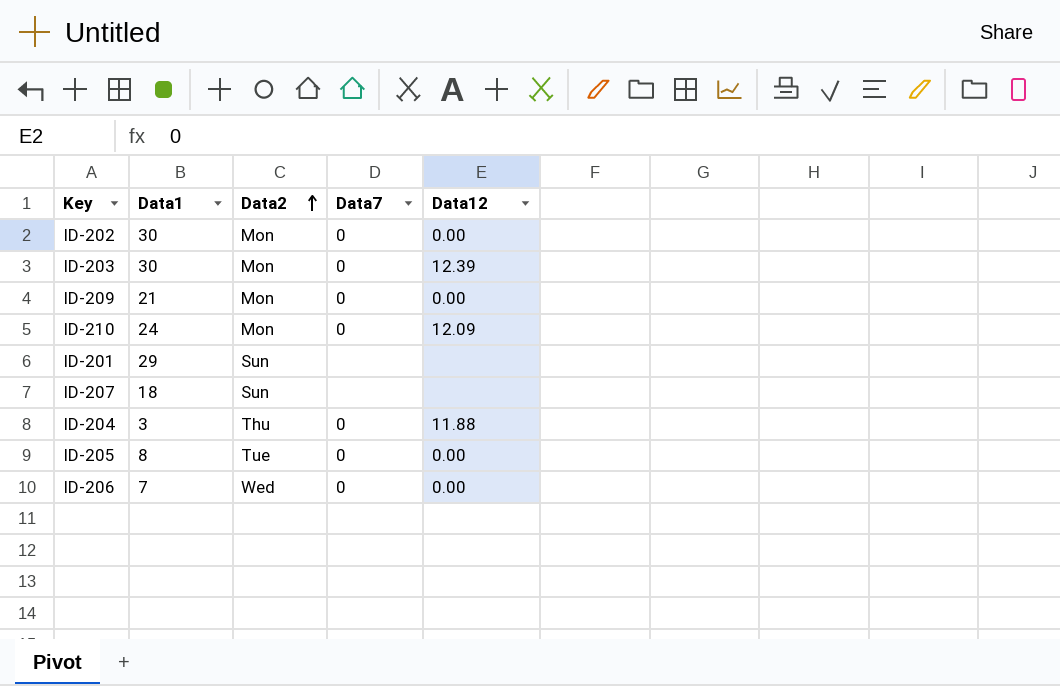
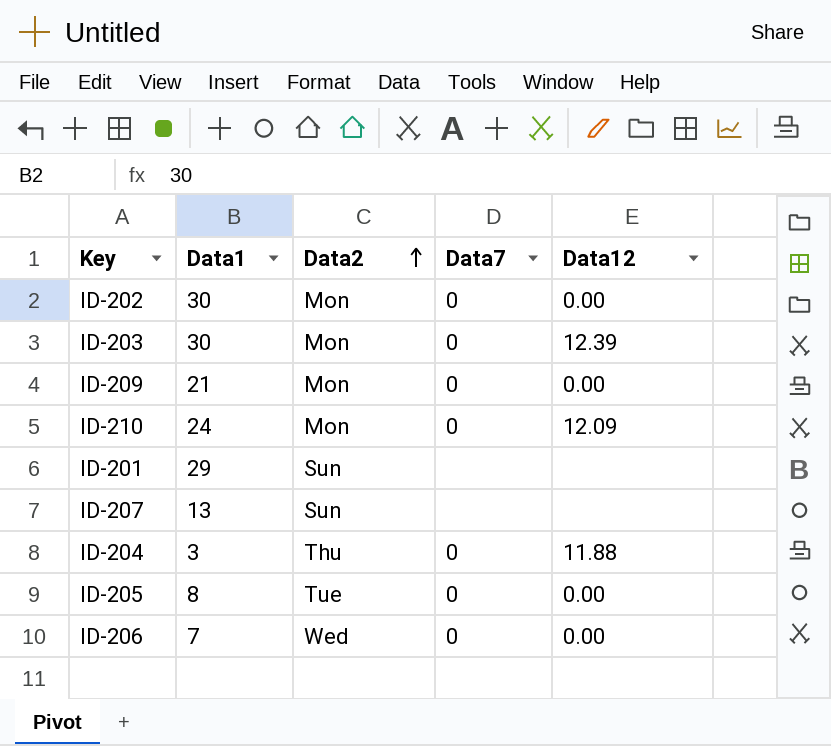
ID-207 | Data1: 18 -> 13

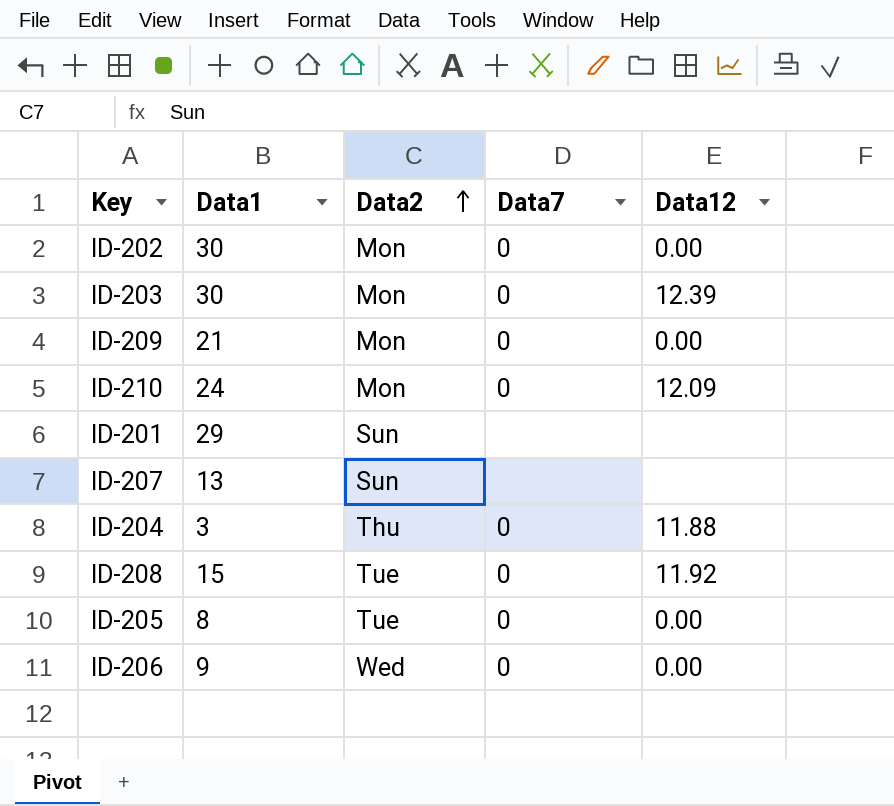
row ID-208: none -> 15 | Tue | 0 | 11.92
ID-206 | Data1: 7 -> 9

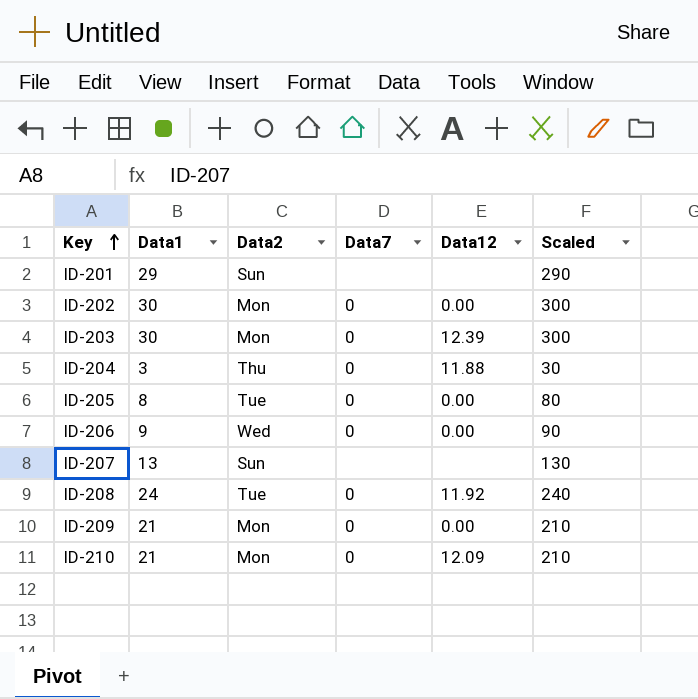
row order: Data2 ascending -> Key ascending
column Scaled | formula: none -> [Data1] * 10
ID-208 | Data1: 15 -> 24
ID-210 | Data1: 24 -> 21

